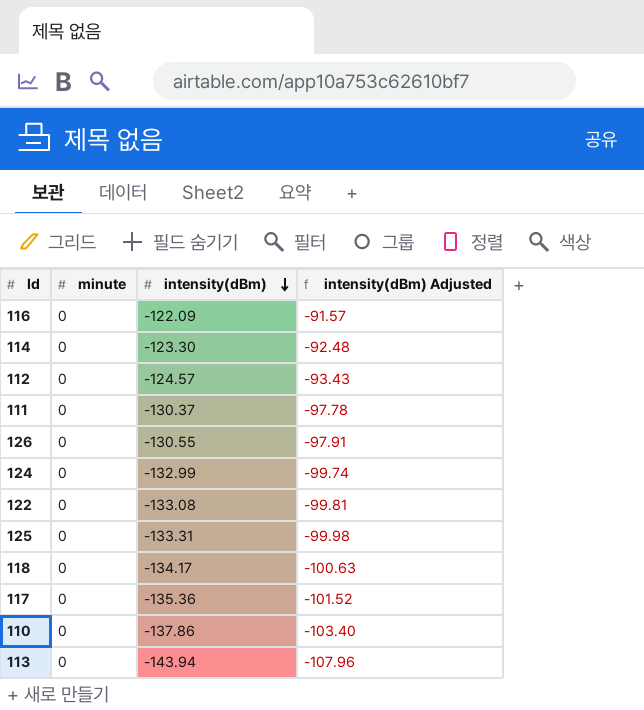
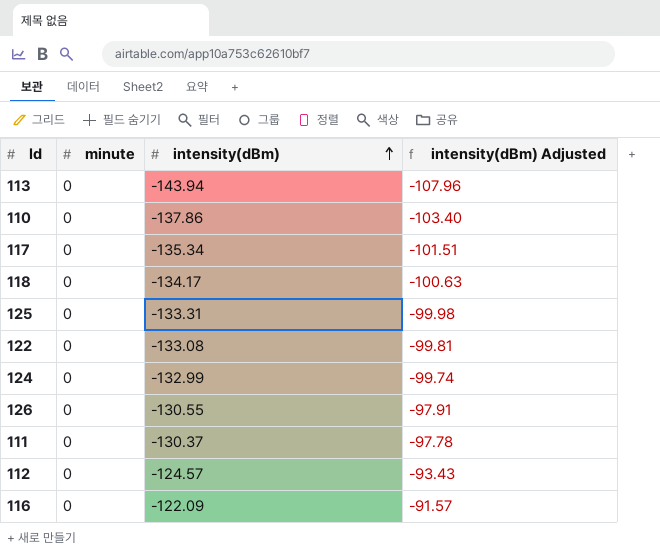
row order: intensity(dBm) descending -> intensity(dBm) ascending
row 114: 0 | -123.30 | -92.48 -> none
117 | intensity(dBm): -135.36 -> -135.34
117 | intensity(dBm) Adjusted: -101.52 -> -101.51

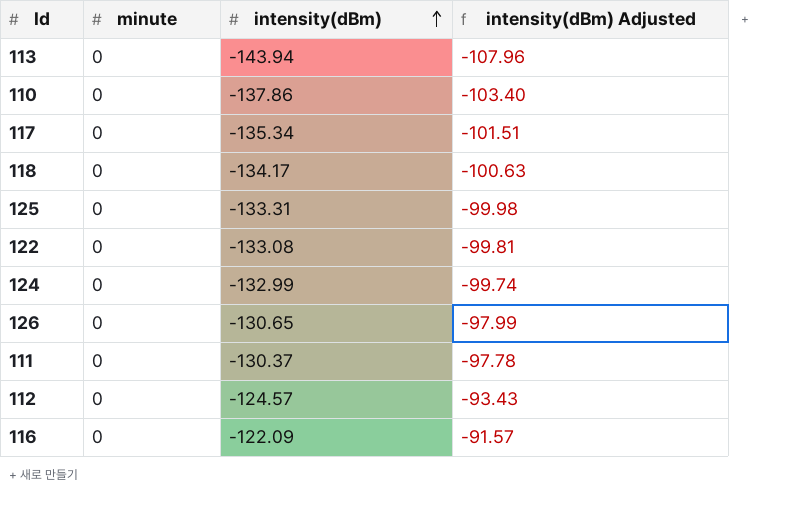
126 | intensity(dBm): -130.55 -> -130.65
126 | intensity(dBm) Adjusted: -97.91 -> -97.99

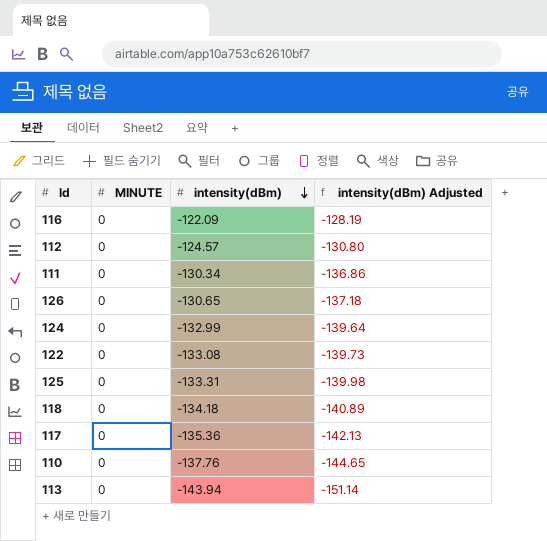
row order: intensity(dBm) ascending -> intensity(dBm) descending
column name: minute -> MINUTE
column intensity(dBm) Adjusted | formula: [intensity(dBm)] * 0.75 -> [intensity(dBm)] * 1.05
111 | intensity(dBm): -130.37 -> -130.34
118 | intensity(dBm): -134.17 -> -134.18
117 | intensity(dBm): -135.34 -> -135.36
110 | intensity(dBm): -137.86 -> -137.76

